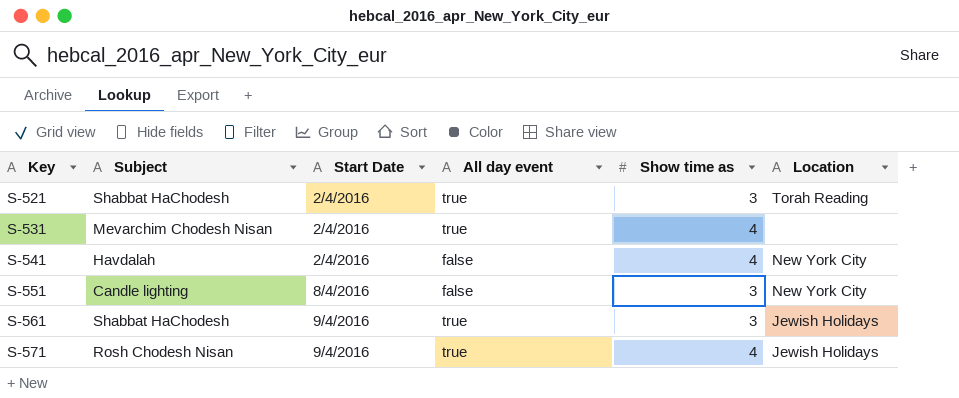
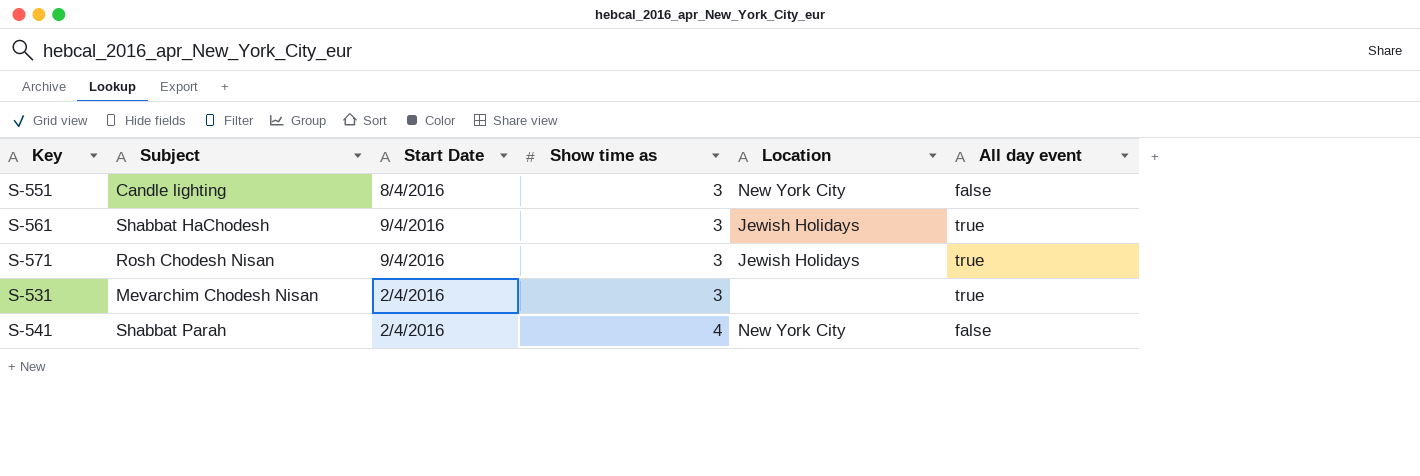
row order: Key ascending -> Show time as ascending
column All day event | position: 4 -> 6
row S-521: Shabbat HaChodesh | 2/4/2016 | true | 3 | Torah Reading -> none
S-571 | Show time as: 4 -> 3
S-531 | Show time as: 4 -> 3
S-541 | Subject: Havdalah -> Shabbat Parah

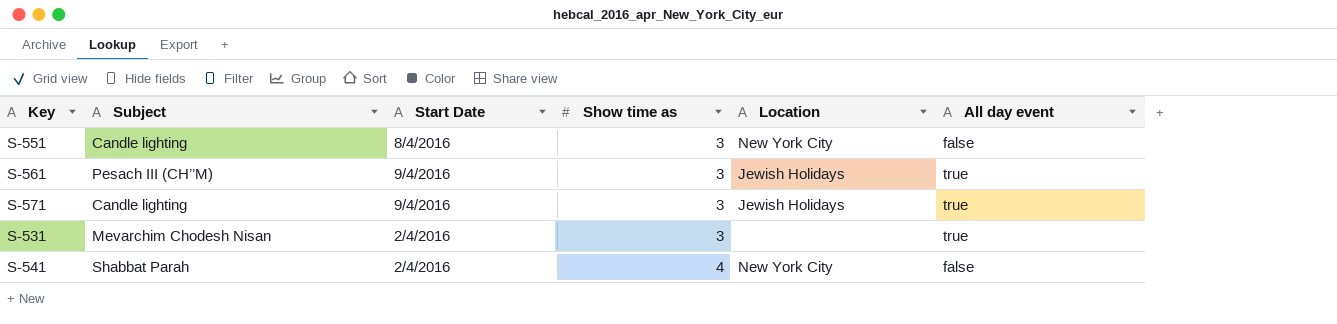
S-561 | Subject: Shabbat HaChodesh -> Pesach III (CH’’M)
S-571 | Subject: Rosh Chodesh Nisan -> Candle lighting

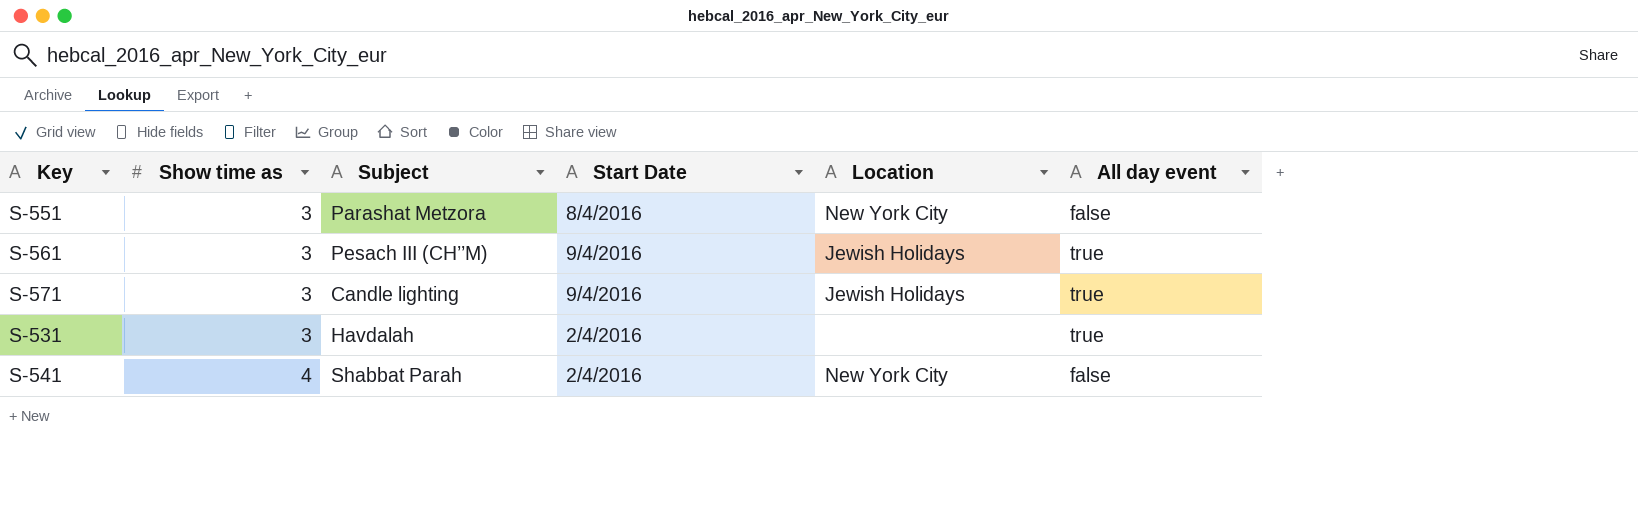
column Show time as | position: 4 -> 2
S-551 | Subject: Candle lighting -> Parashat Metzora
S-531 | Subject: Mevarchim Chodesh Nisan -> Havdalah

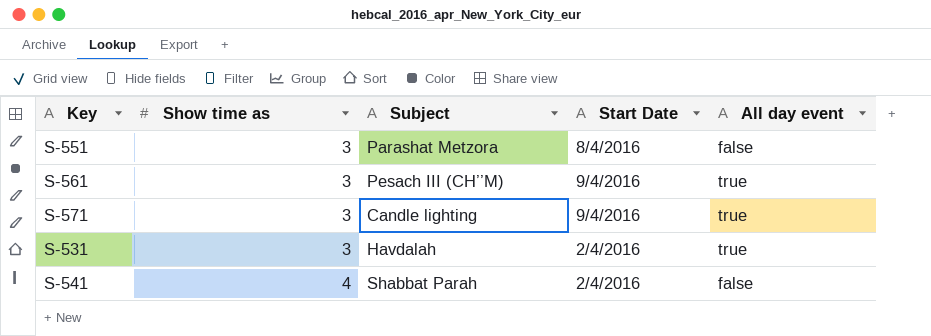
column Location | position: 5 -> none

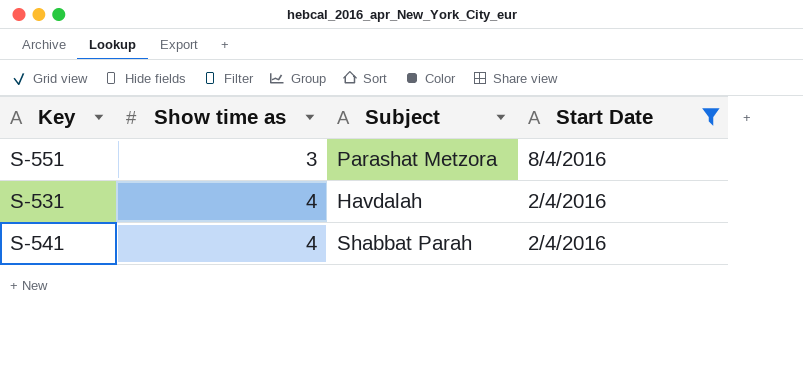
filter: none -> Start Date != 9/4/2016
column All day event | position: 5 -> none
S-531 | Show time as: 3 -> 4

